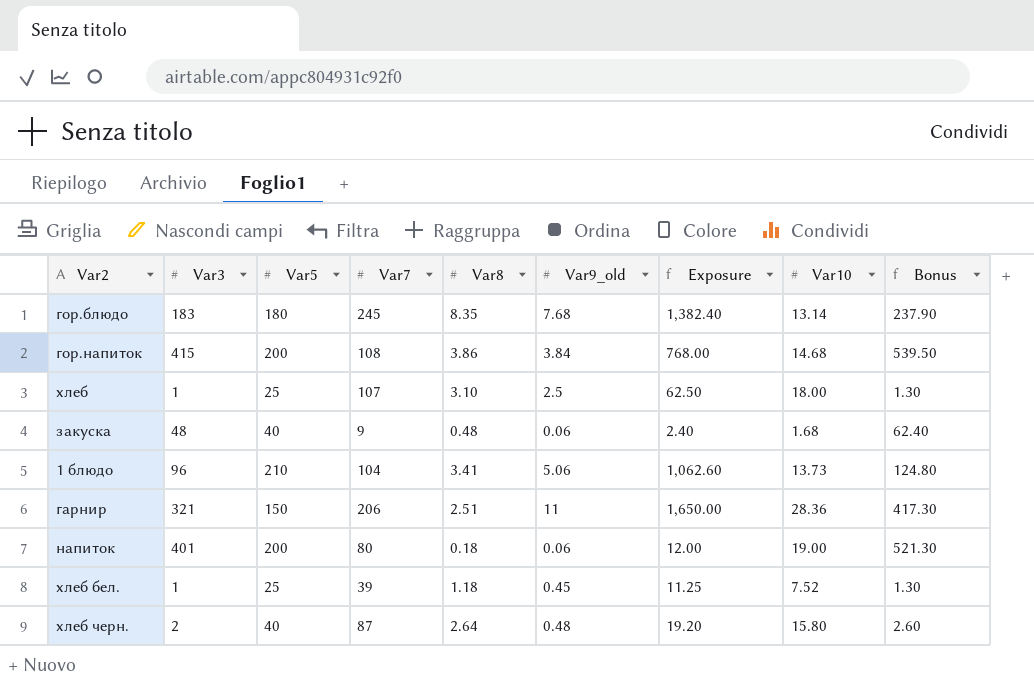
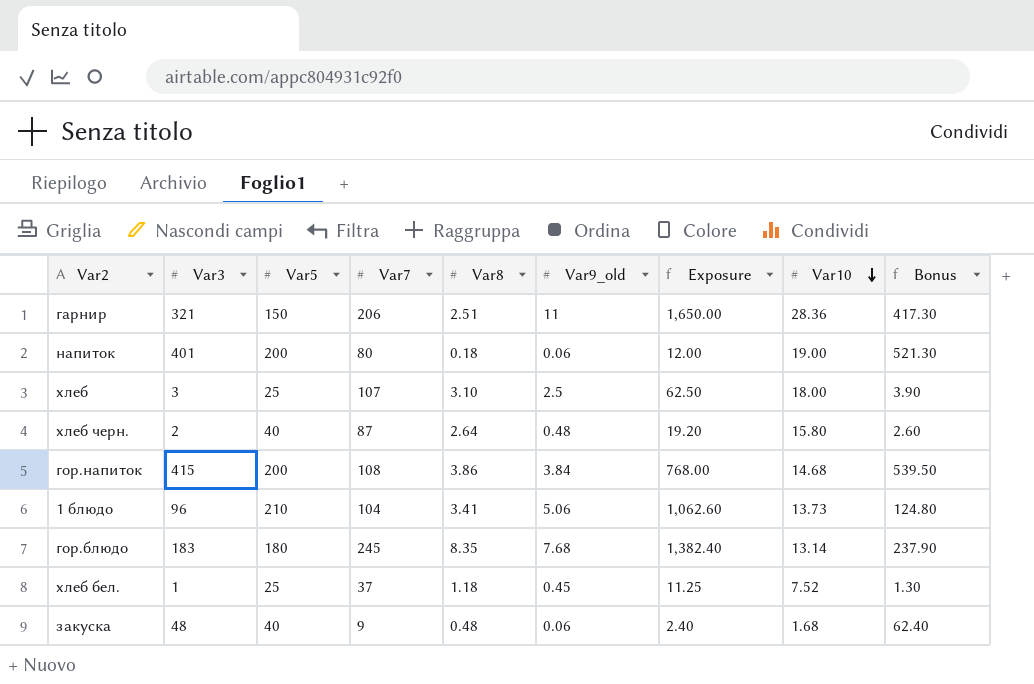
row order: none -> Var10 descending
хлеб | Var3: 1 -> 3
хлеб | Bonus: 1.30 -> 3.90
хлеб бел. | Var7: 39 -> 37

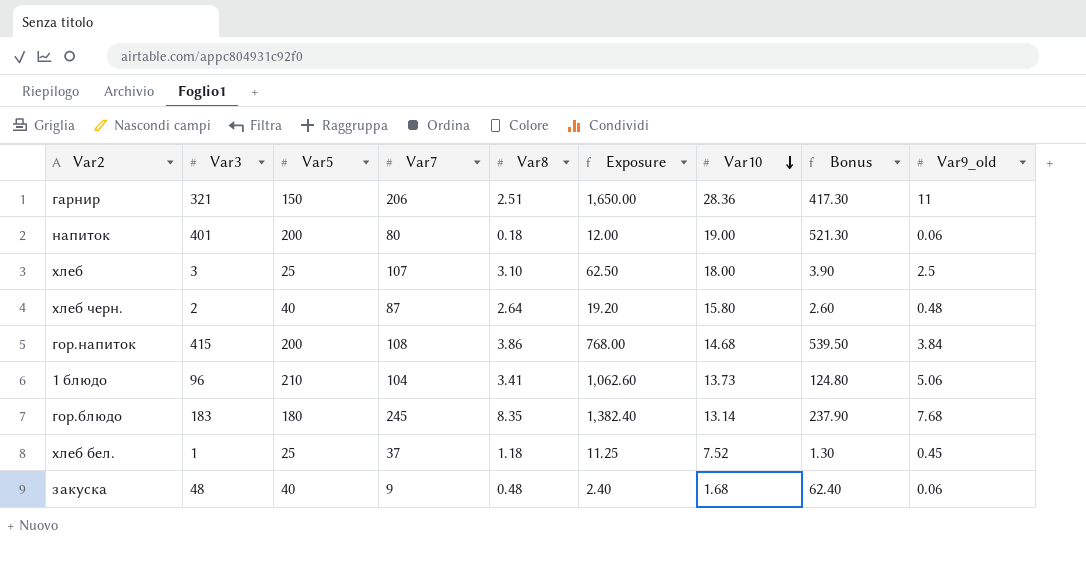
column Var9_old | position: 6 -> 9

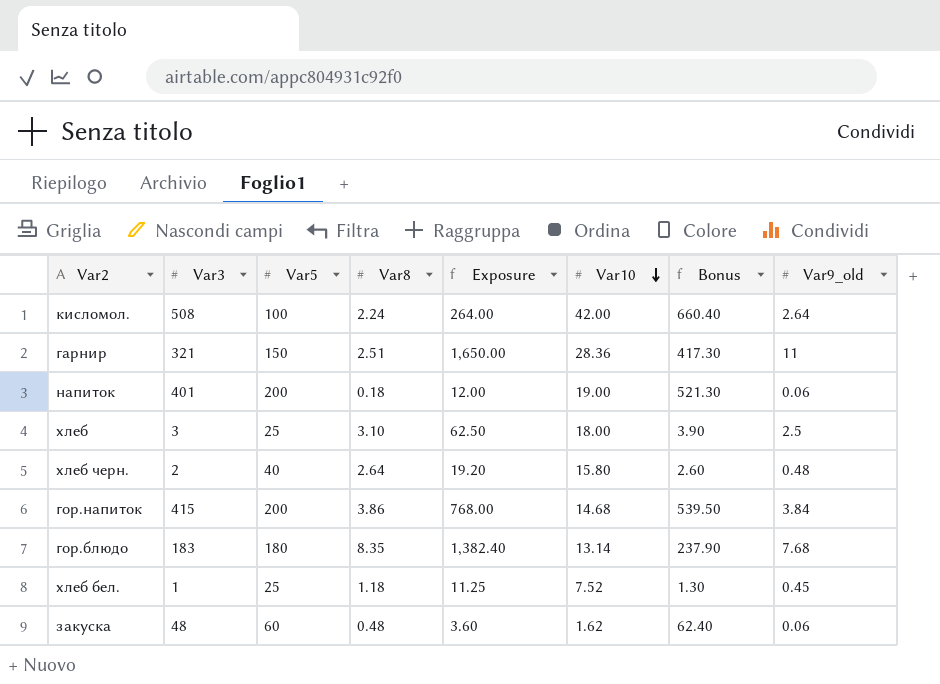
column Var7 | position: 4 -> none
row 1 блюдо: 96 | 210 | 104 | 3.41 | 1,062.60 | 13.73 | 124.80 | 5.06 -> none
row кисломол.: none -> 508 | 100 | 2.24 | 264.00 | 42.00 | 660.40 | 2.64
закуска | Var5: 40 -> 60
закуска | Exposure: 2.40 -> 3.60
закуска | Var10: 1.68 -> 1.62

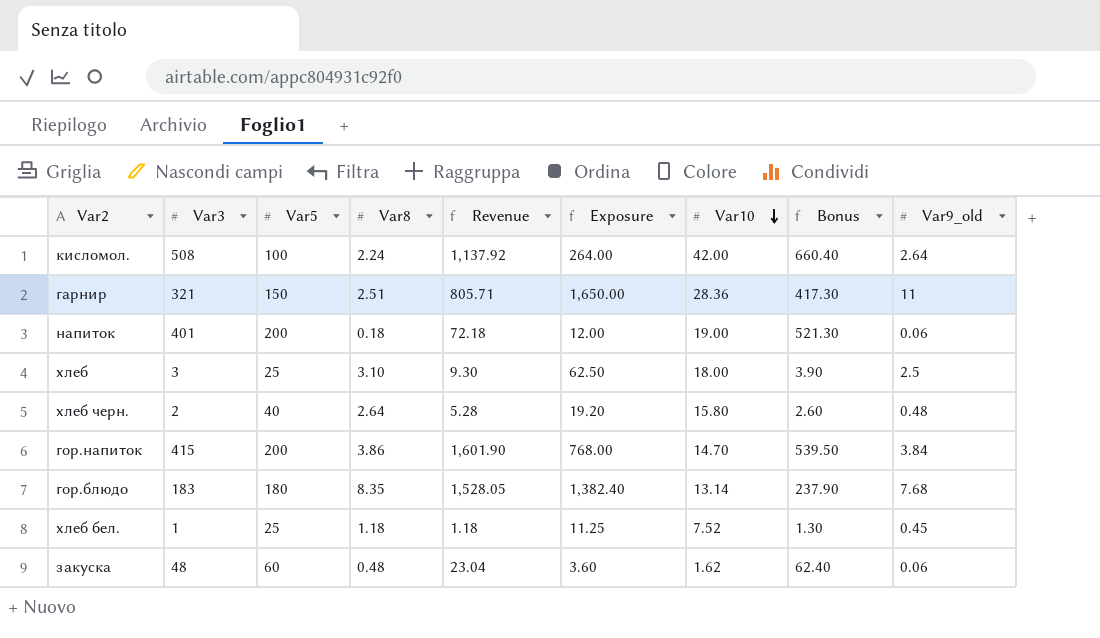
column Revenue | formula: none -> [Var3] * [Var8]
гор.напиток | Var10: 14.68 -> 14.70

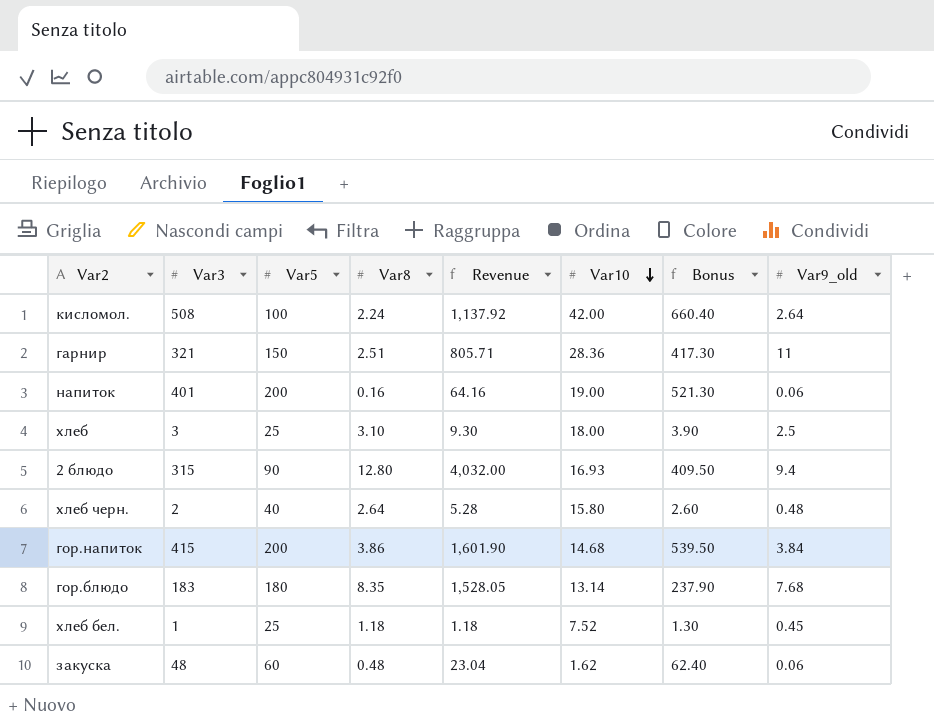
column Exposure | formula: [Var5] * [Var9_old] -> none
напиток | Var8: 0.18 -> 0.16
напиток | Revenue: 72.18 -> 64.16
row 2 блюдо: none -> 315 | 90 | 12.80 | 4,032.00 | 16.93 | 409.50 | 9.4
гор.напиток | Var10: 14.70 -> 14.68

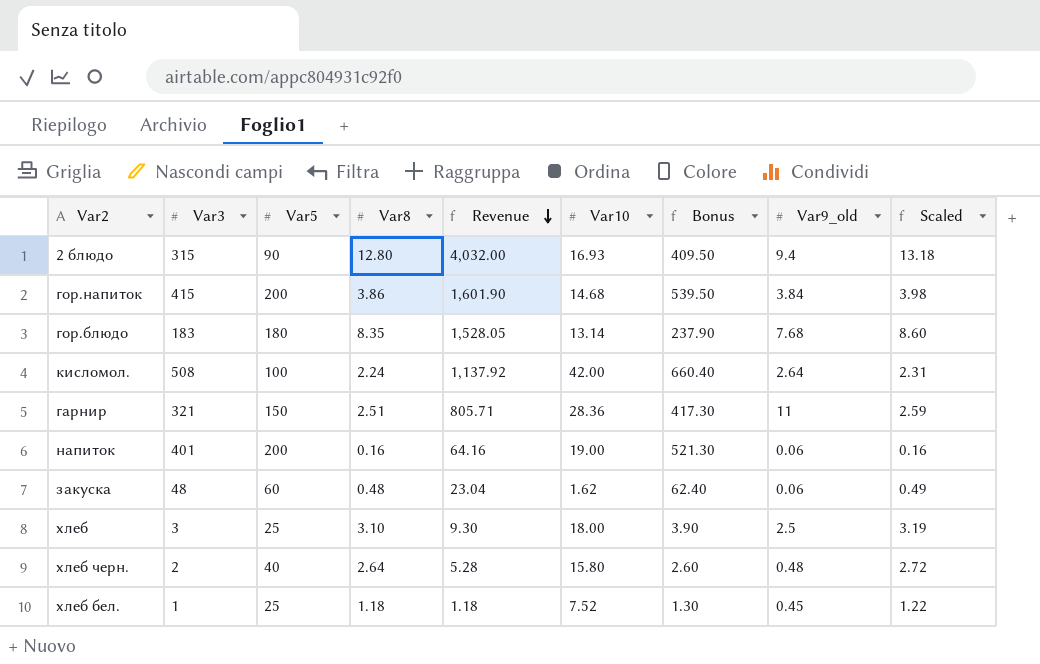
row order: Var10 descending -> Revenue descending
column Scaled | formula: none -> [Var8] * 1.03

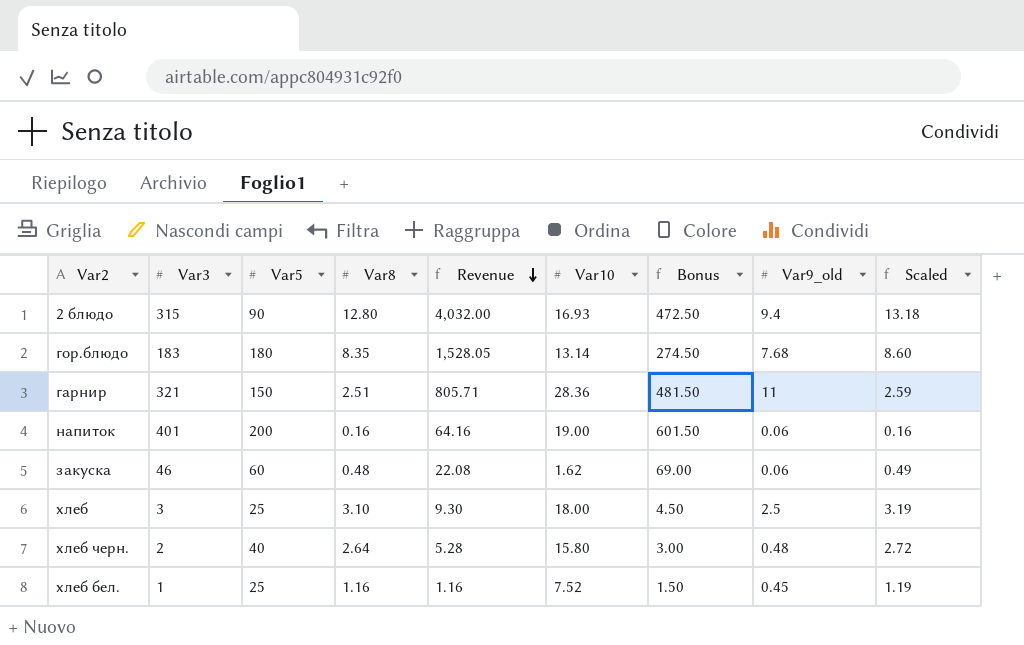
column Bonus | formula: [Var3] * 1.3 -> [Var3] * 1.5
row гор.напиток: 415 | 200 | 3.86 | 1,601.90 | 14.68 | 539.50 | 3.84 | 3.98 -> none
row кисломол.: 508 | 100 | 2.24 | 1,137.92 | 42.00 | 660.40 | 2.64 | 2.31 -> none
закуска | Var3: 48 -> 46
закуска | Revenue: 23.04 -> 22.08
хлеб бел. | Var8: 1.18 -> 1.16
хлеб бел. | Revenue: 1.18 -> 1.16
хлеб бел. | Scaled: 1.22 -> 1.19

